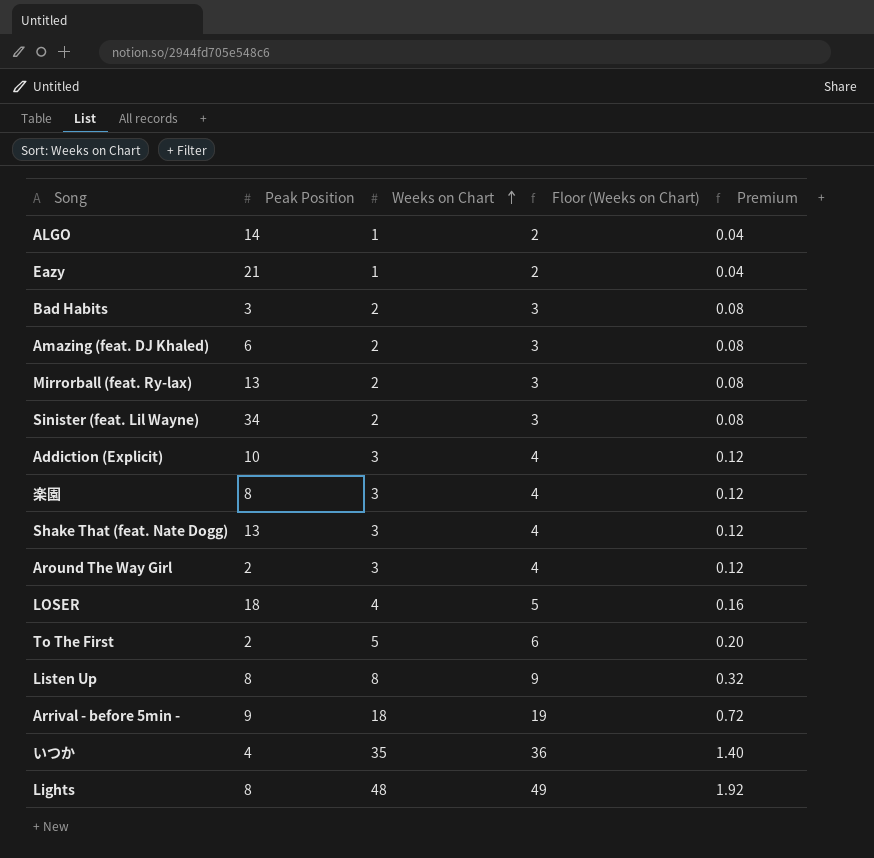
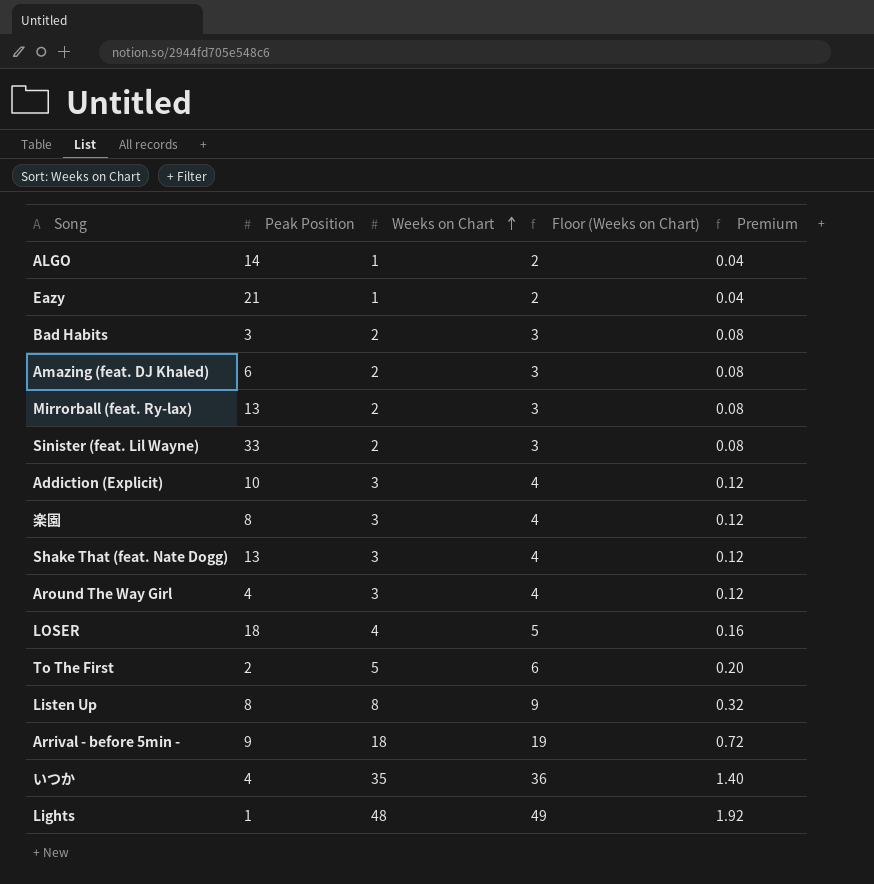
Sinister (feat. Lil Wayne) | Peak Position: 34 -> 33
Around The Way Girl | Peak Position: 2 -> 4
Lights | Peak Position: 8 -> 1

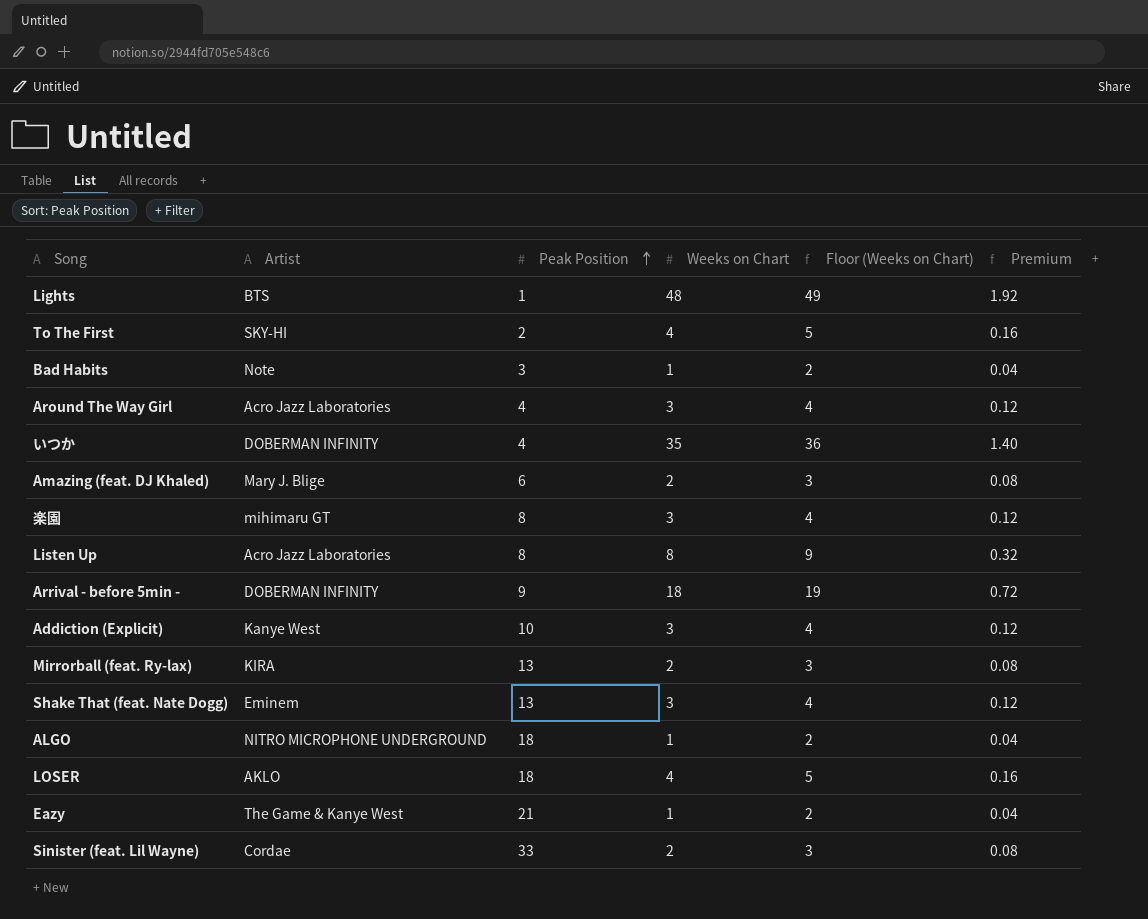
row order: Weeks on Chart ascending -> Peak Position ascending
column Artist | position: none -> 2
To The First | Weeks on Chart: 5 -> 4
To The First | Floor (Weeks on Chart): 6 -> 5
To The First | Premium: 0.20 -> 0.16
Bad Habits | Weeks on Chart: 2 -> 1
Bad Habits | Floor (Weeks on Chart): 3 -> 2
Bad Habits | Premium: 0.08 -> 0.04
ALGO | Peak Position: 14 -> 18

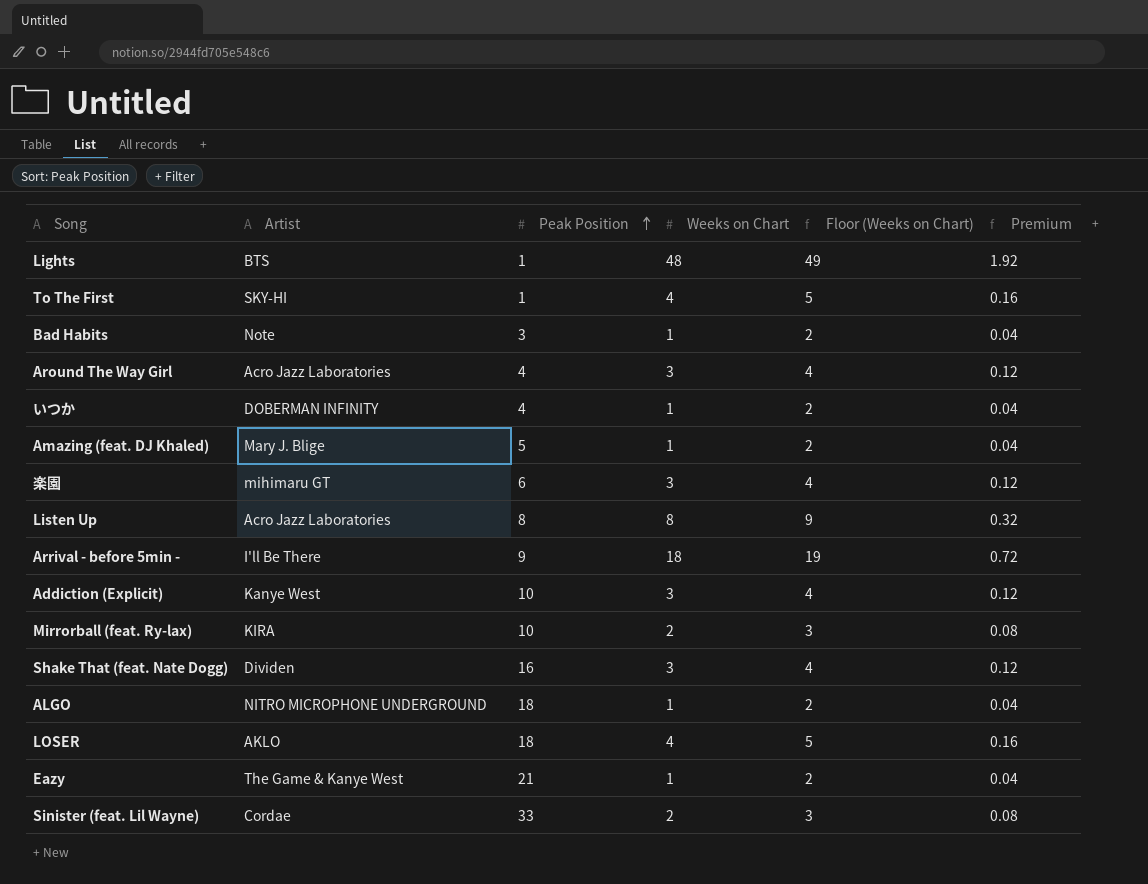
To The First | Peak Position: 2 -> 1
いつか | Weeks on Chart: 35 -> 1
いつか | Floor (Weeks on Chart): 36 -> 2
いつか | Premium: 1.40 -> 0.04
Amazing (feat. DJ Khaled) | Peak Position: 6 -> 5
Amazing (feat. DJ Khaled) | Weeks on Chart: 2 -> 1
Amazing (feat. DJ Khaled) | Floor (Weeks on Chart): 3 -> 2
Amazing (feat. DJ Khaled) | Premium: 0.08 -> 0.04
楽園 | Peak Position: 8 -> 6
Arrival - before 5min - | Artist: DOBERMAN INFINITY -> I'll Be There
Mirrorball (feat. Ry-lax) | Peak Position: 13 -> 10
Shake That (feat. Nate Dogg) | Artist: Eminem -> Dividen
Shake That (feat. Nate Dogg) | Peak Position: 13 -> 16

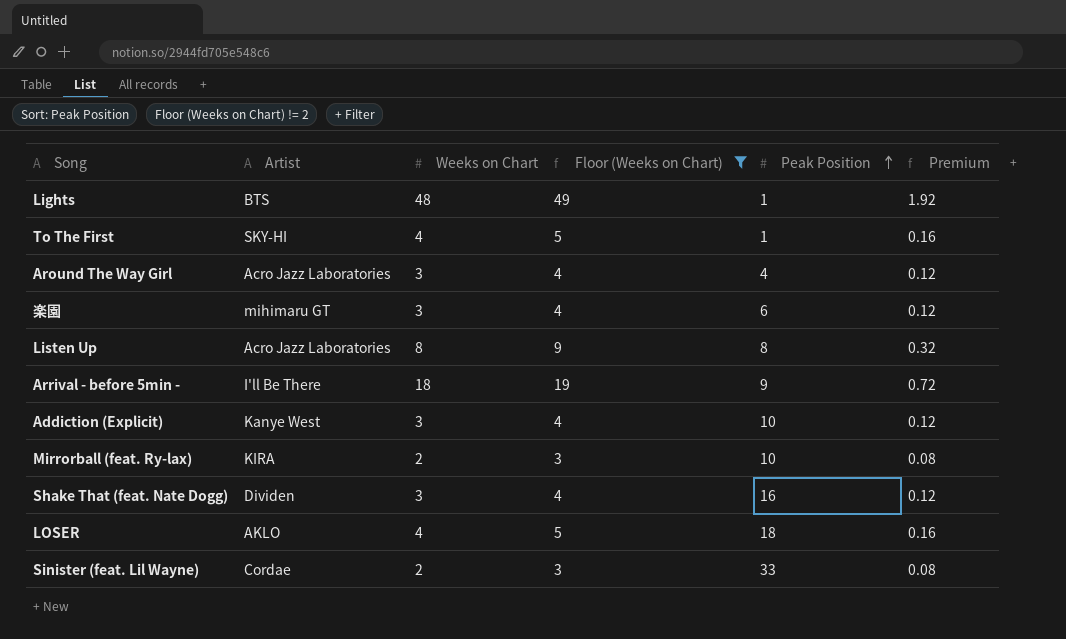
filter: none -> Floor (Weeks on Chart) != 2
column Peak Position | position: 3 -> 5

